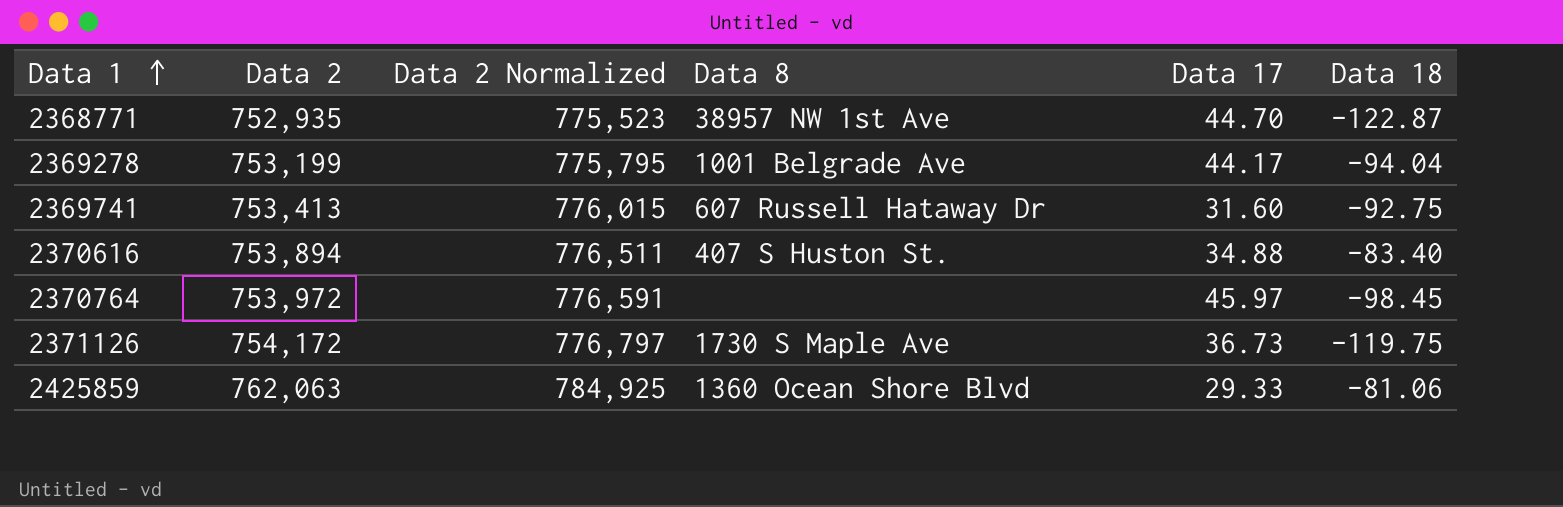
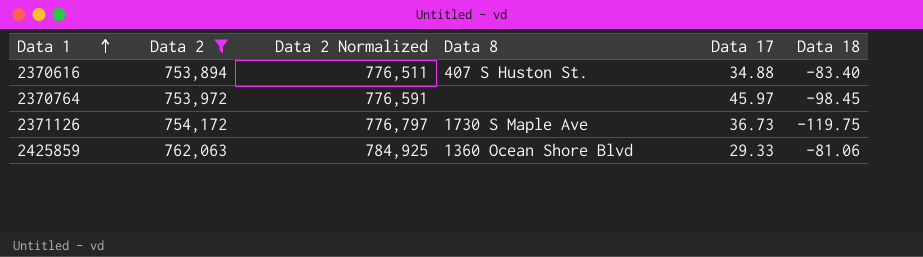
filter: none -> Data 2 >= 753,894

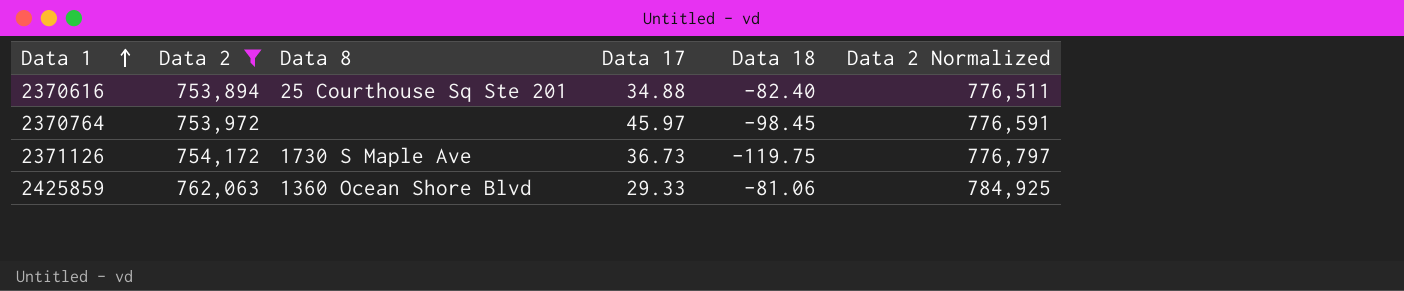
column Data 2 Normalized | position: 3 -> 6
2370616 | Data 8: 407 S Huston St. -> 25 Courthouse Sq Ste 201
2370616 | Data 18: -83.40 -> -82.40

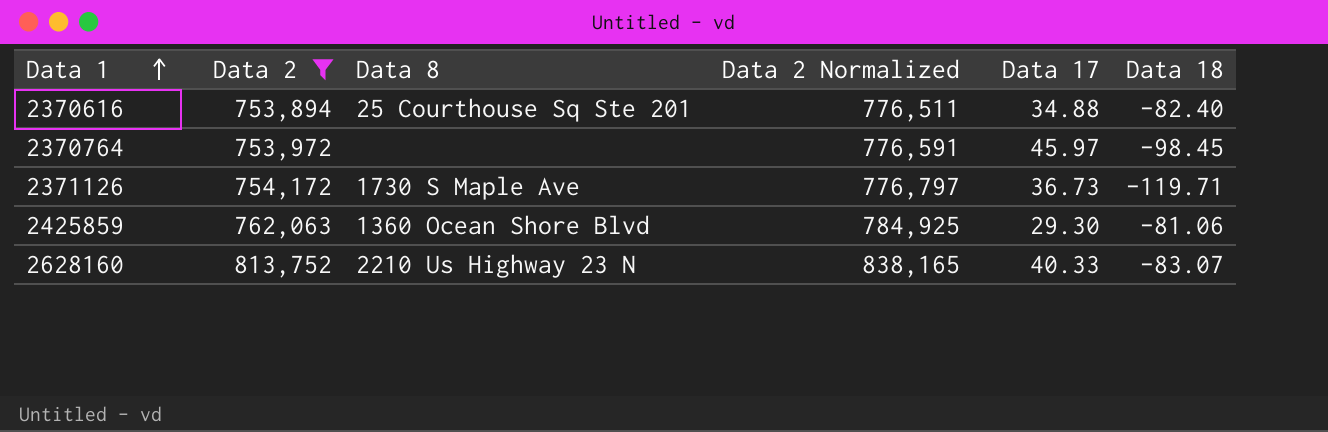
column Data 2 Normalized | position: 6 -> 4
2371126 | Data 18: -119.75 -> -119.71
2425859 | Data 17: 29.33 -> 29.30
row 2628160: none -> 813,752 | 2210 Us Highway 23 N | 838,165 | 40.33 | -83.07

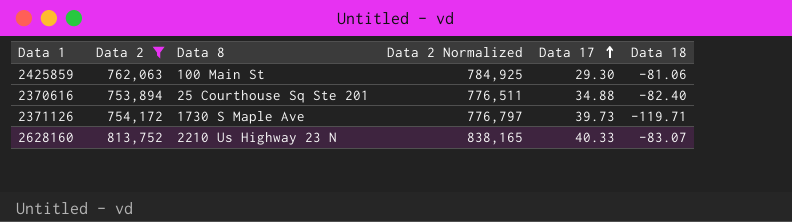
row order: Data 1 ascending -> Data 17 ascending
row 2370764: 753,972 | none | 776,591 | 45.97 | -98.45 -> none
2425859 | Data 8: 1360 Ocean Shore Blvd -> 100 Main St
2371126 | Data 17: 36.73 -> 39.73

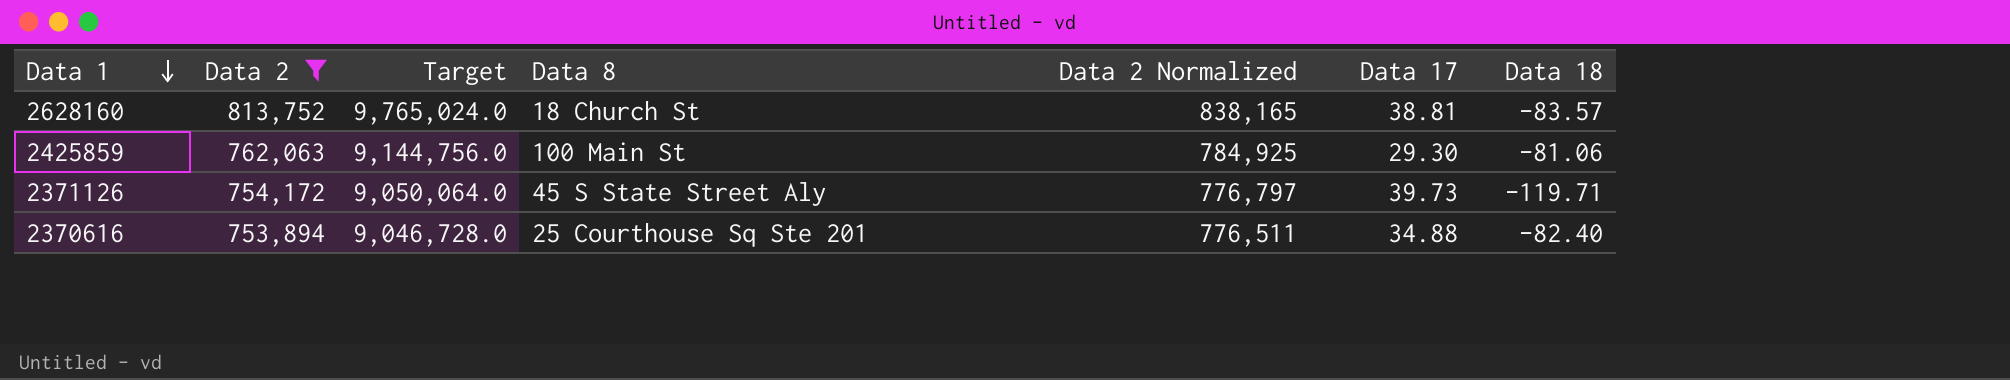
row order: Data 17 ascending -> Data 1 descending
column Target | formula: none -> [Data 2] * 12
2628160 | Data 8: 2210 Us Highway 23 N -> 18 Church St
2628160 | Data 17: 40.33 -> 38.81
2628160 | Data 18: -83.07 -> -83.57
2371126 | Data 8: 1730 S Maple Ave -> 45 S State Street Aly

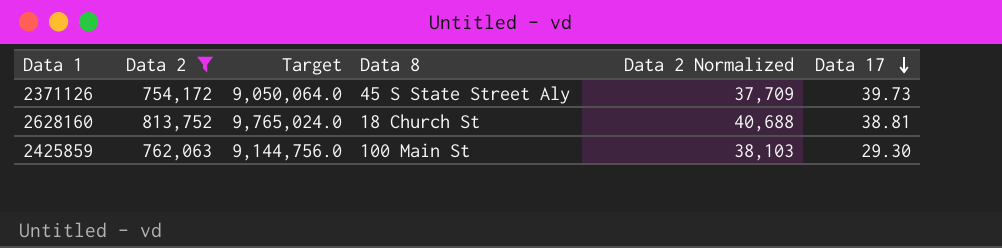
row order: Data 1 descending -> Data 17 descending
column Data 18 | position: 7 -> none
column Data 2 Normalized | formula: [Data 2] * 1.03 -> [Data 2] * 0.05
row 2370616: 753,894 | 9,046,728.0 | 25 Courthouse Sq Ste 201 | 776,511 | 34.88 | -82.40 -> none

